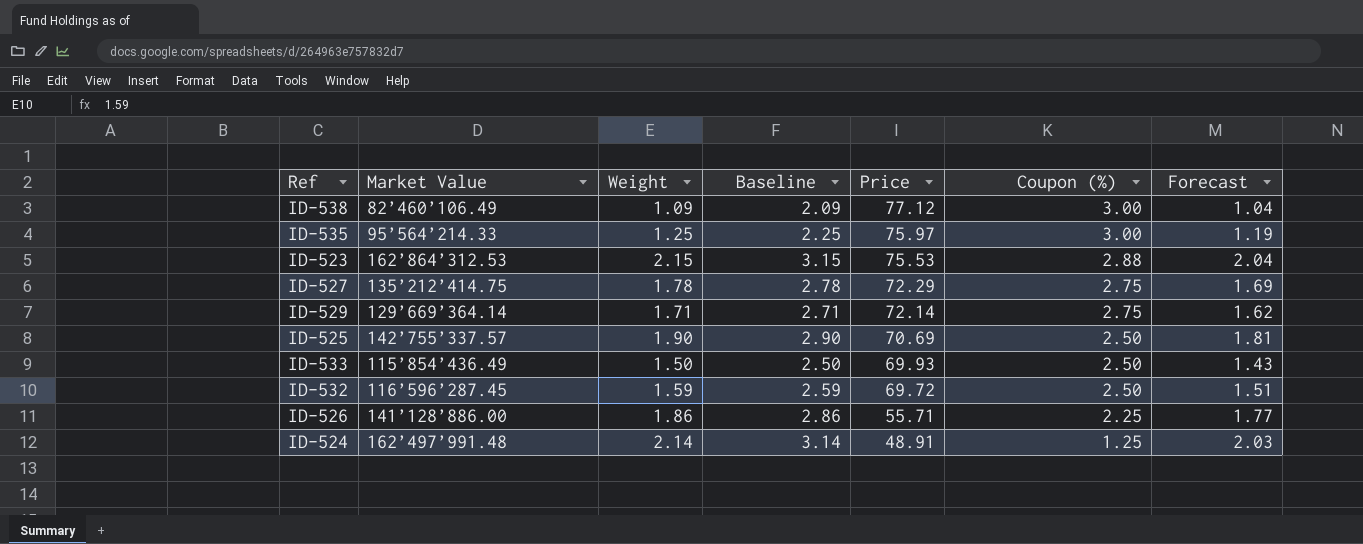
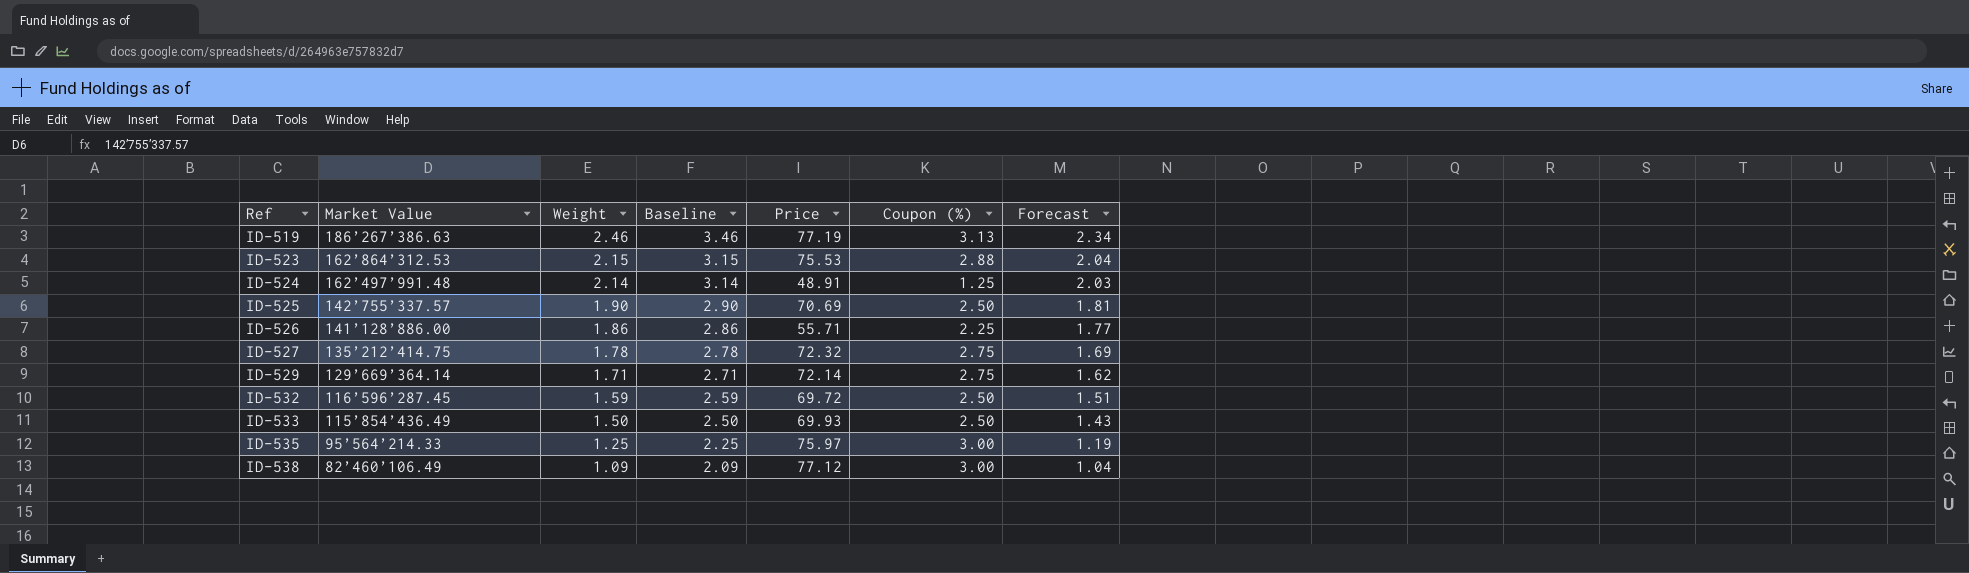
row order: Price descending -> Ref ascending
row ID-519: none -> 186’267’386.63 | 2.46 | 3.46 | 77.19 | 3.13 | 2.34
ID-527 | Price: 72.29 -> 72.32

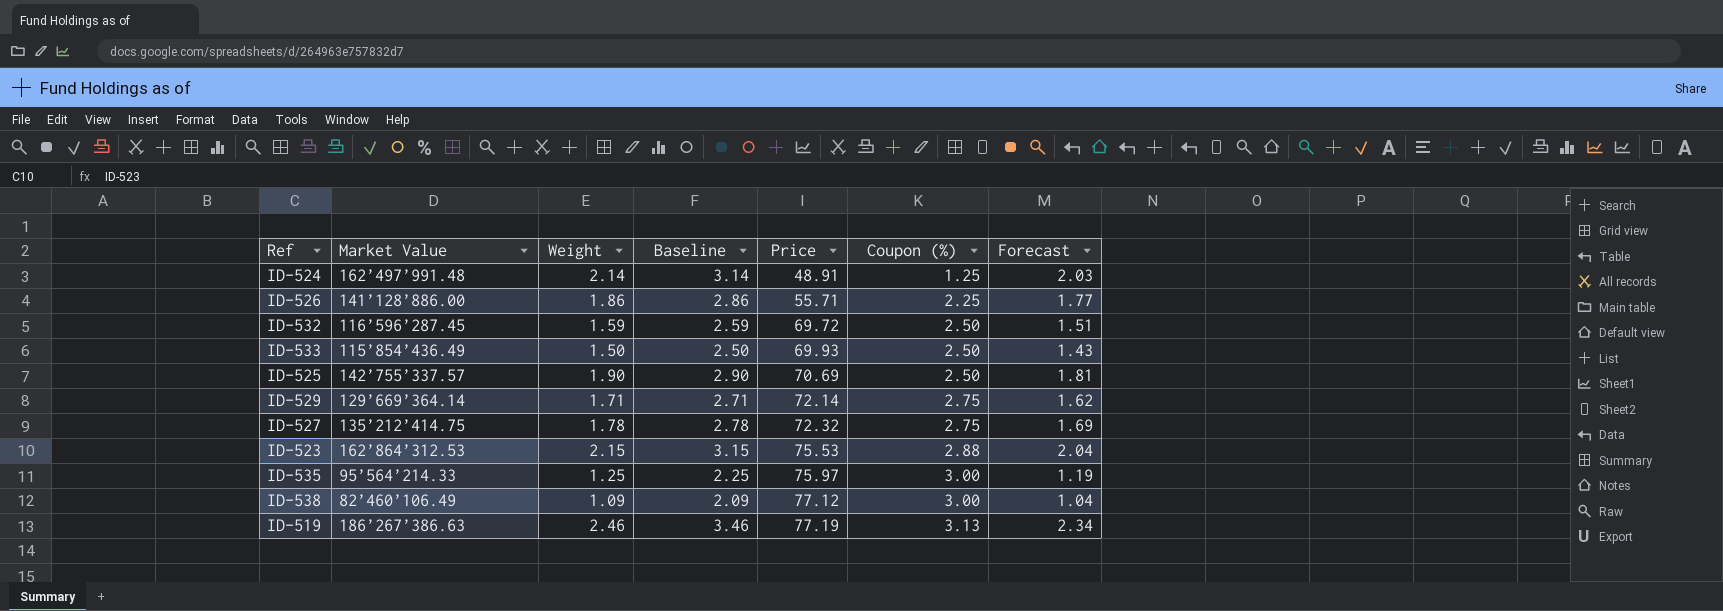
row order: Ref ascending -> Price ascending

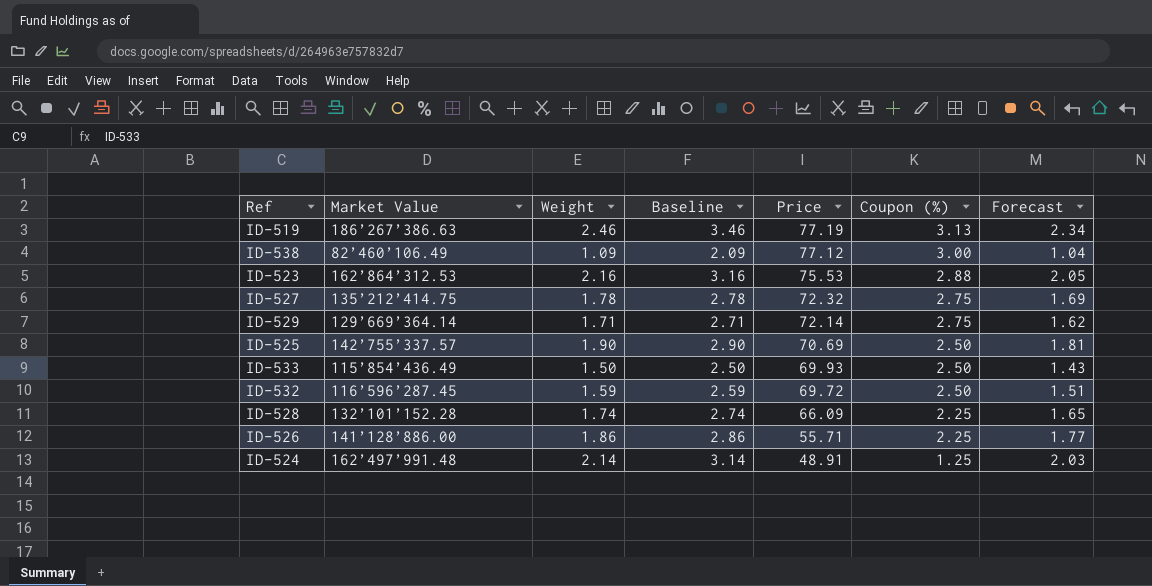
row order: Price ascending -> Price descending
row ID-535: 95’564’214.33 | 1.25 | 2.25 | 75.97 | 3.00 | 1.19 -> none
ID-523 | Weight: 2.15 -> 2.16
ID-523 | Baseline: 3.15 -> 3.16
ID-523 | Forecast: 2.04 -> 2.05
row ID-528: none -> 132’101’152.28 | 1.74 | 2.74 | 66.09 | 2.25 | 1.65

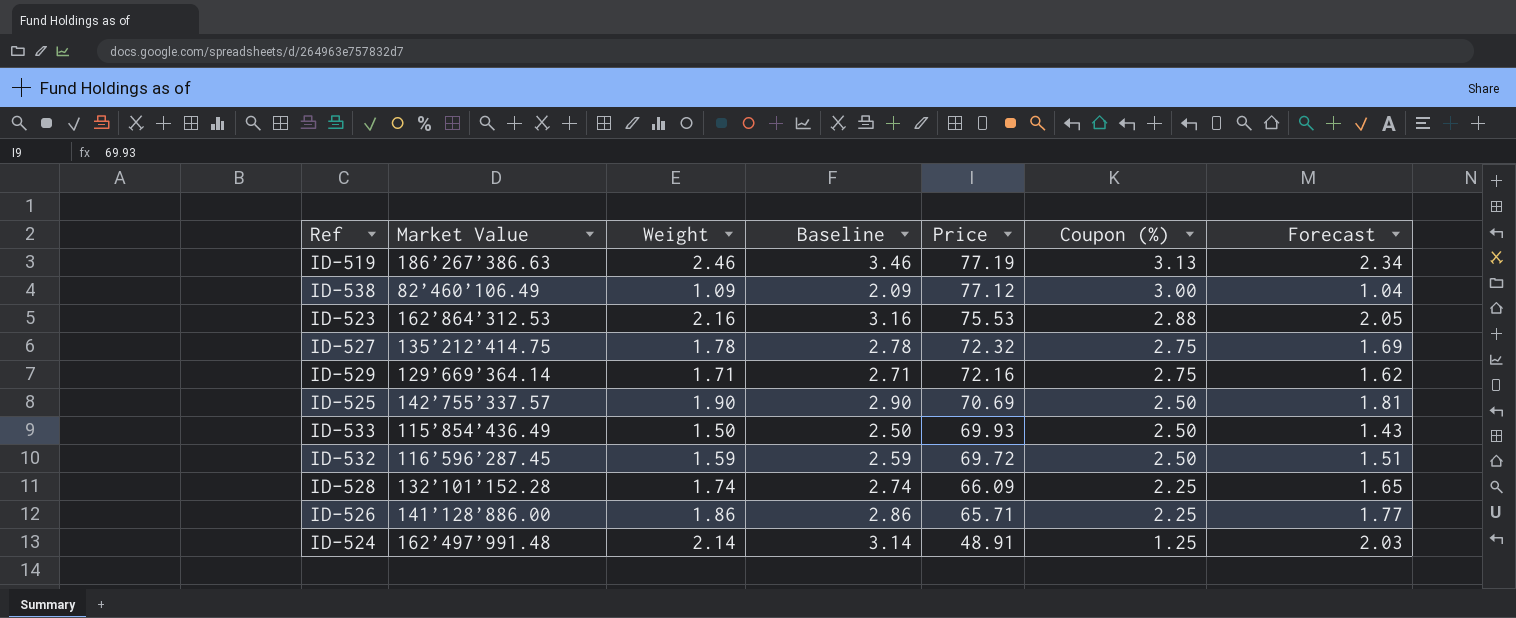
ID-529 | Price: 72.14 -> 72.16
ID-526 | Price: 55.71 -> 65.71

